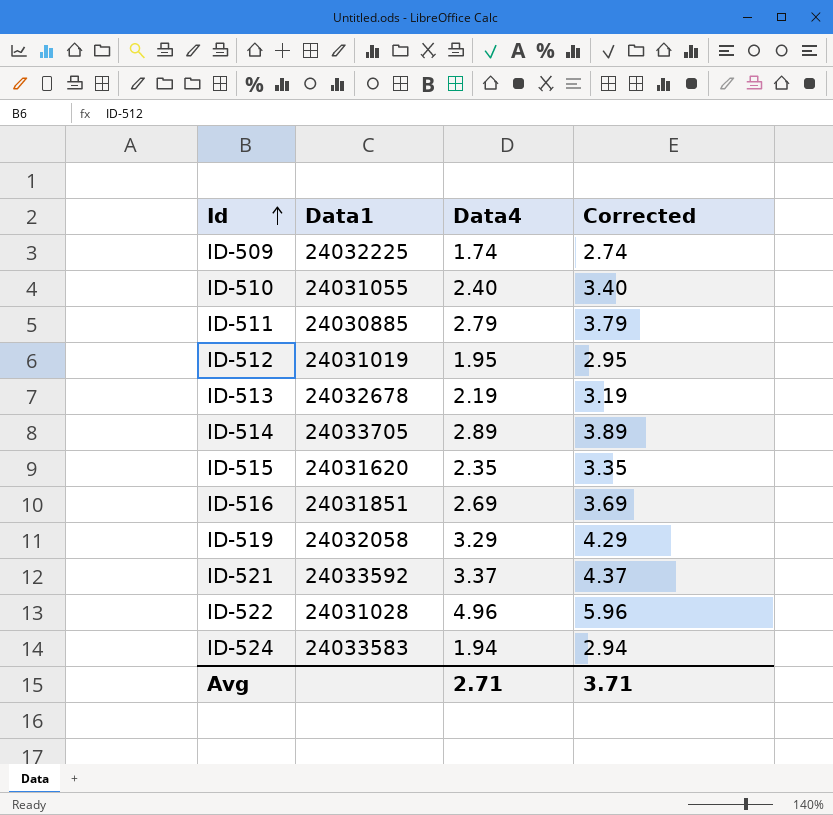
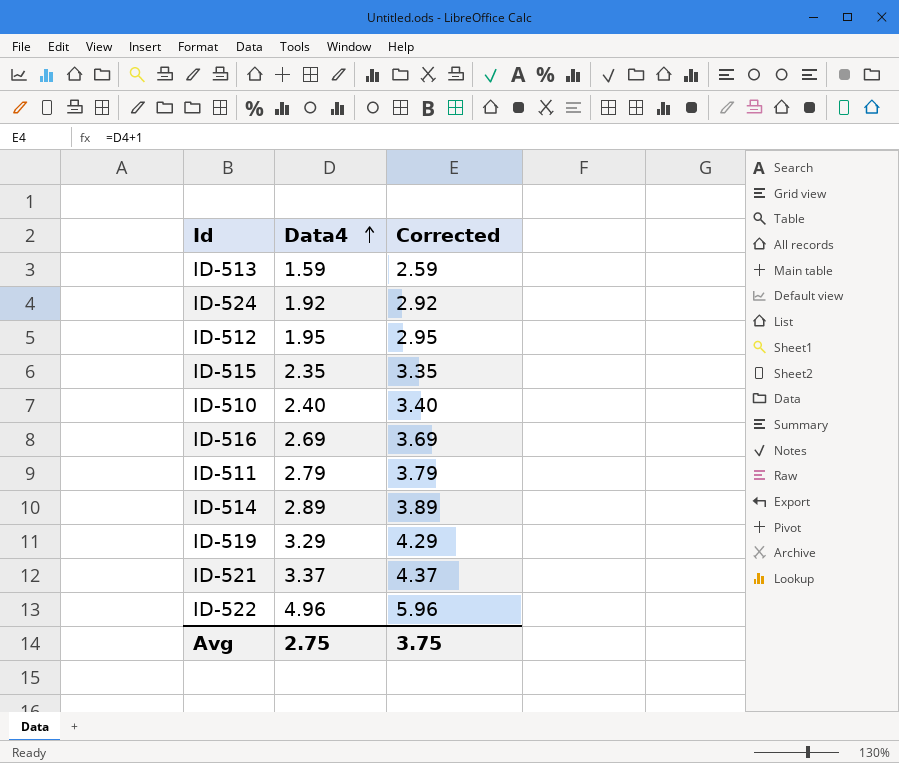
row order: Id ascending -> Data4 ascending
column Data1 | position: 2 -> none
row ID-509: 24032225 | 1.74 | 2.74 -> none
ID-513 | Data4: 2.19 -> 1.59
ID-513 | Corrected: 3.19 -> 2.59
ID-524 | Data4: 1.94 -> 1.92
ID-524 | Corrected: 2.94 -> 2.92
Avg | Data4: 2.71 -> 2.75
Avg | Corrected: 3.71 -> 3.75

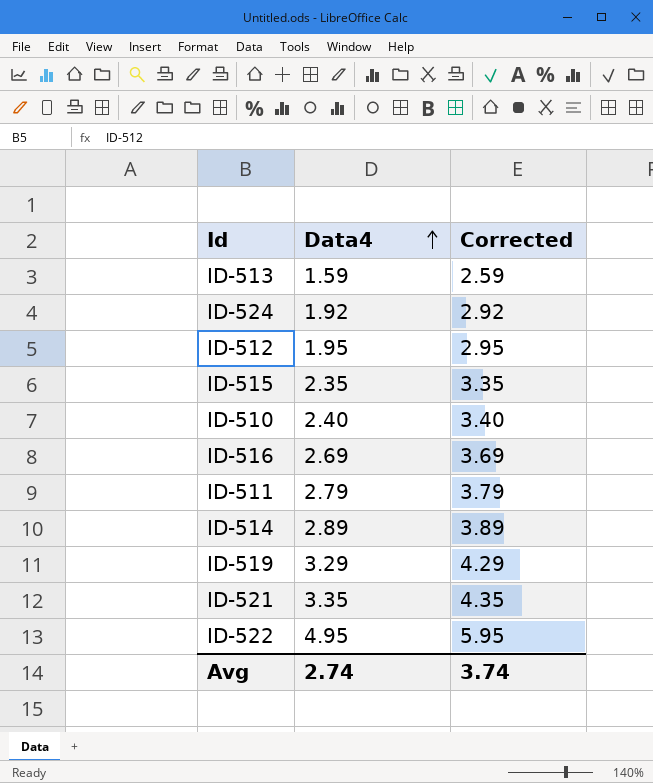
ID-521 | Data4: 3.37 -> 3.35
ID-521 | Corrected: 4.37 -> 4.35
ID-522 | Data4: 4.96 -> 4.95
ID-522 | Corrected: 5.96 -> 5.95
Avg | Data4: 2.75 -> 2.74
Avg | Corrected: 3.75 -> 3.74

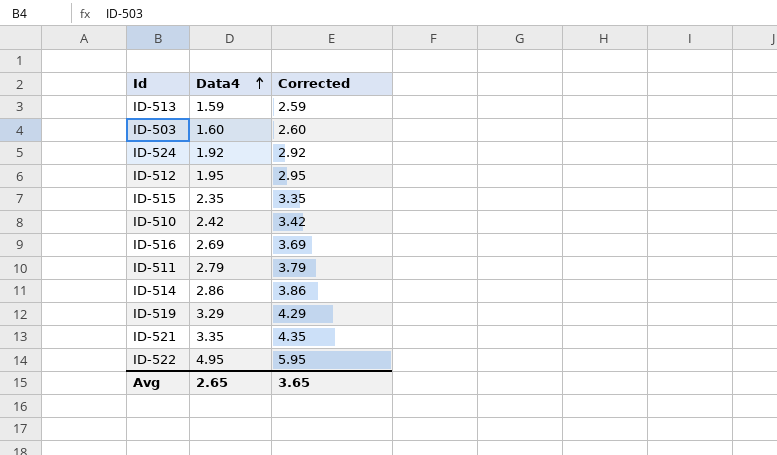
row ID-503: none -> 1.60 | 2.60
ID-510 | Data4: 2.40 -> 2.42
ID-510 | Corrected: 3.40 -> 3.42
ID-514 | Data4: 2.89 -> 2.86
ID-514 | Corrected: 3.89 -> 3.86
Avg | Data4: 2.74 -> 2.65
Avg | Corrected: 3.74 -> 3.65

